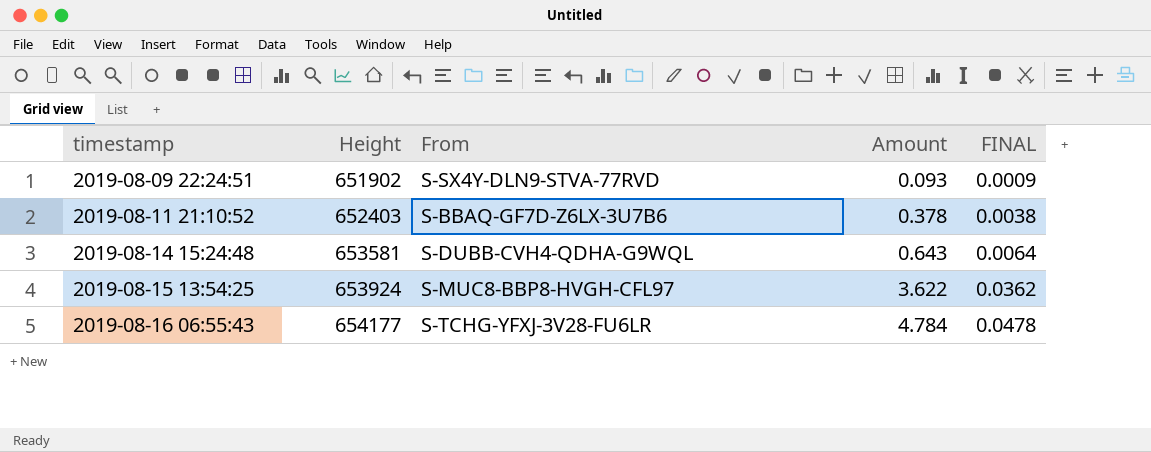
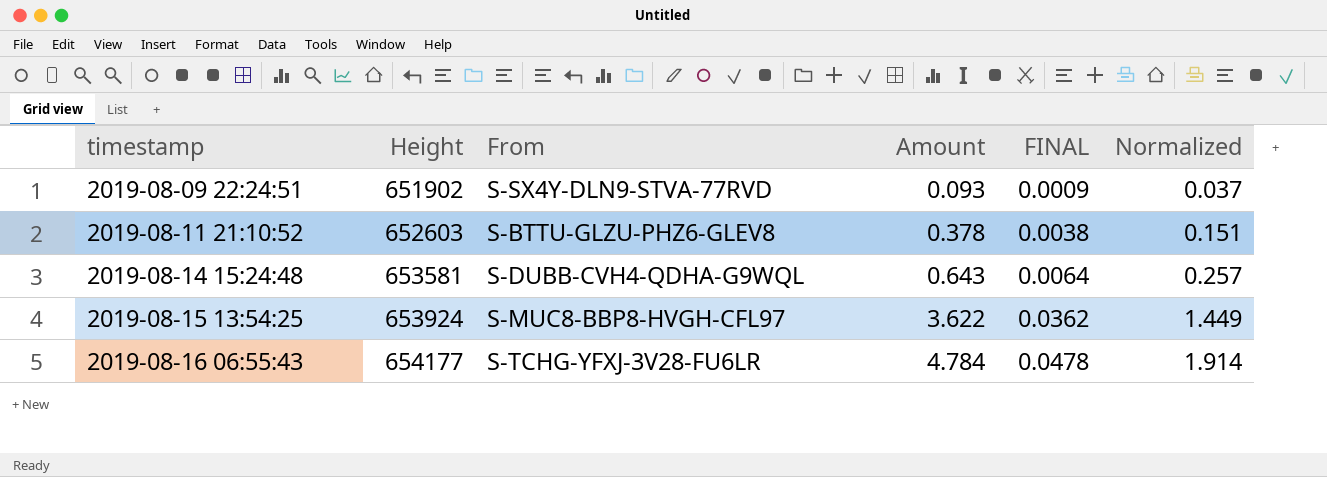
column Normalized | formula: none -> [Amount] * 0.4
2019-08-11 21:10:52 | Height: 652403 -> 652603
2019-08-11 21:10:52 | From: S-BBAQ-GF7D-Z6LX-3U7B6 -> S-BTTU-GLZU-PHZ6-GLEV8

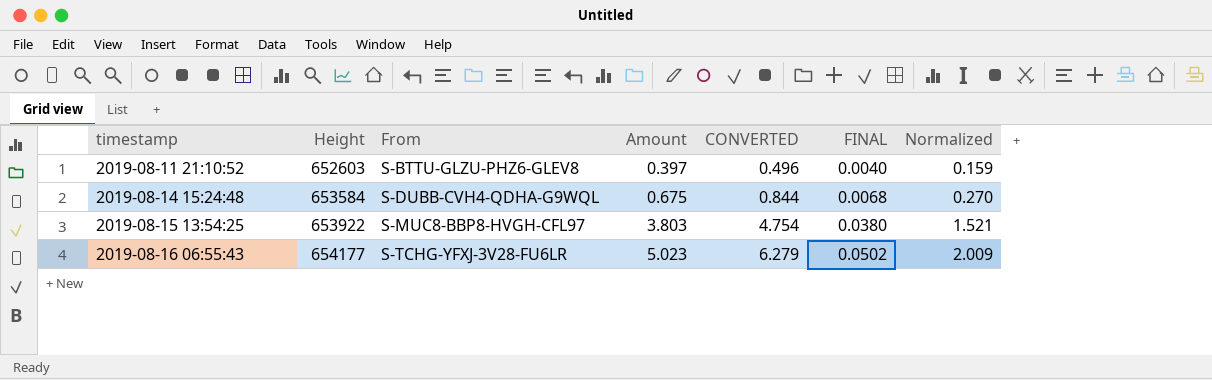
column CONVERTED | formula: none -> [Amount] * 1.25
row 2019-08-09 22:24:51: 651902 | S-SX4Y-DLN9-STVA-77RVD | 0.093 | 0.0009 | 0.037 -> none
2019-08-11 21:10:52 | Amount: 0.378 -> 0.397
2019-08-11 21:10:52 | FINAL: 0.0038 -> 0.0040
2019-08-11 21:10:52 | Normalized: 0.151 -> 0.159
2019-08-14 15:24:48 | Height: 653581 -> 653584
2019-08-14 15:24:48 | Amount: 0.643 -> 0.675
2019-08-14 15:24:48 | FINAL: 0.0064 -> 0.0068
2019-08-14 15:24:48 | Normalized: 0.257 -> 0.270
2019-08-15 13:54:25 | Height: 653924 -> 653922
2019-08-15 13:54:25 | Amount: 3.622 -> 3.803
2019-08-15 13:54:25 | FINAL: 0.0362 -> 0.0380
2019-08-15 13:54:25 | Normalized: 1.449 -> 1.521
2019-08-16 06:55:43 | Amount: 4.784 -> 5.023
2019-08-16 06:55:43 | FINAL: 0.0478 -> 0.0502
2019-08-16 06:55:43 | Normalized: 1.914 -> 2.009

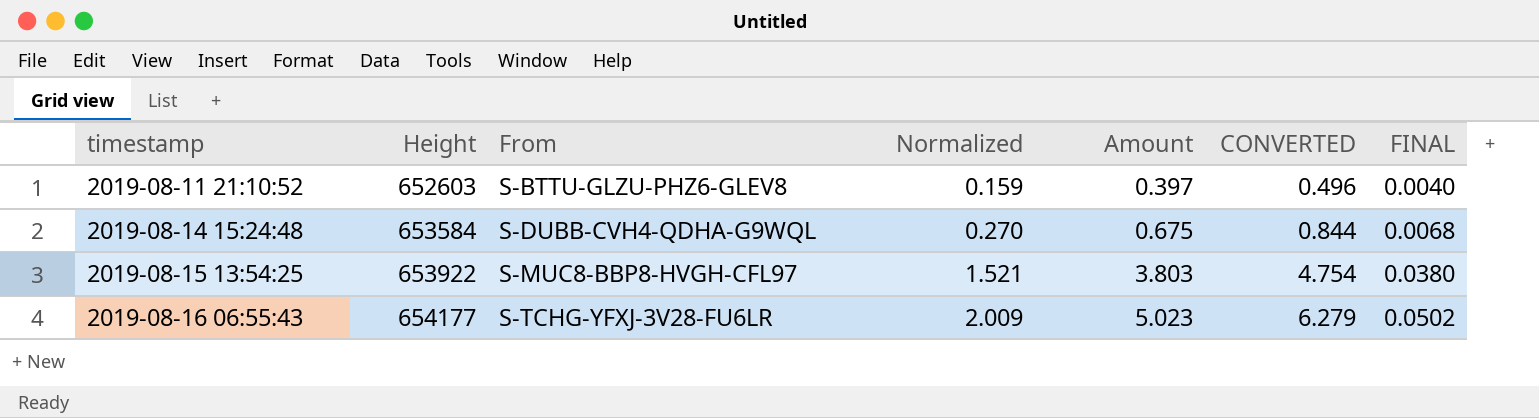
column Normalized | position: 7 -> 4

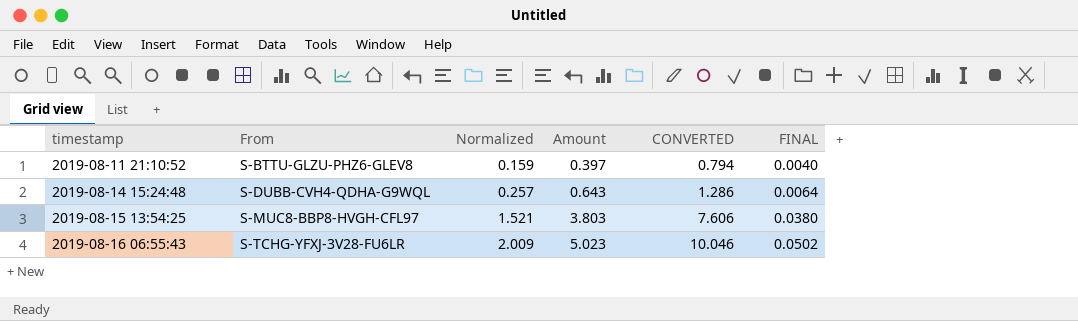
column Height | position: 2 -> none
column CONVERTED | formula: [Amount] * 1.25 -> [Amount] * 2
2019-08-14 15:24:48 | Normalized: 0.270 -> 0.257
2019-08-14 15:24:48 | Amount: 0.675 -> 0.643
2019-08-14 15:24:48 | FINAL: 0.0068 -> 0.0064

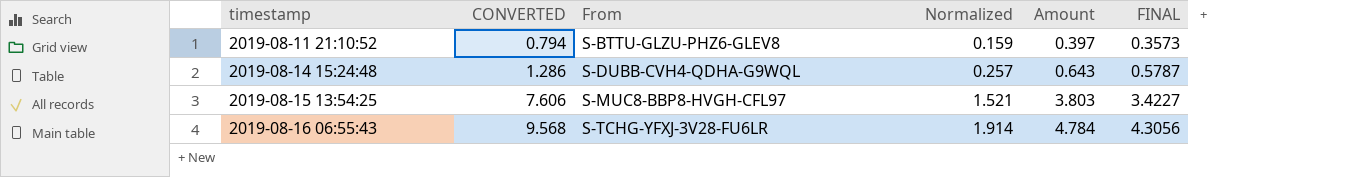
column CONVERTED | position: 5 -> 2
column FINAL | formula: [Amount] * 0.01 -> [Amount] * 0.9
2019-08-16 06:55:43 | CONVERTED: 10.046 -> 9.568
2019-08-16 06:55:43 | Normalized: 2.009 -> 1.914
2019-08-16 06:55:43 | Amount: 5.023 -> 4.784

